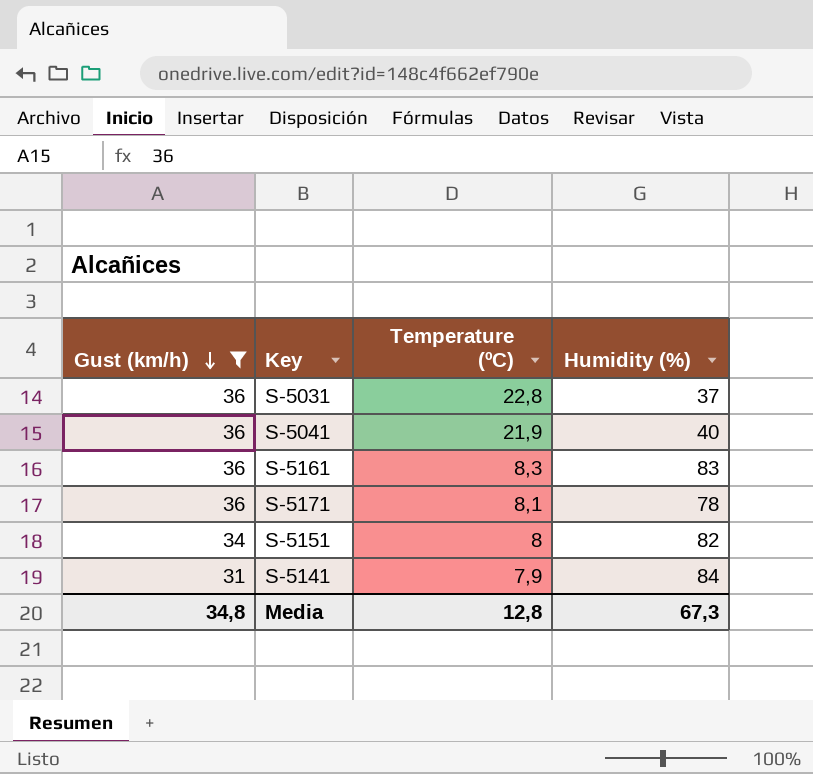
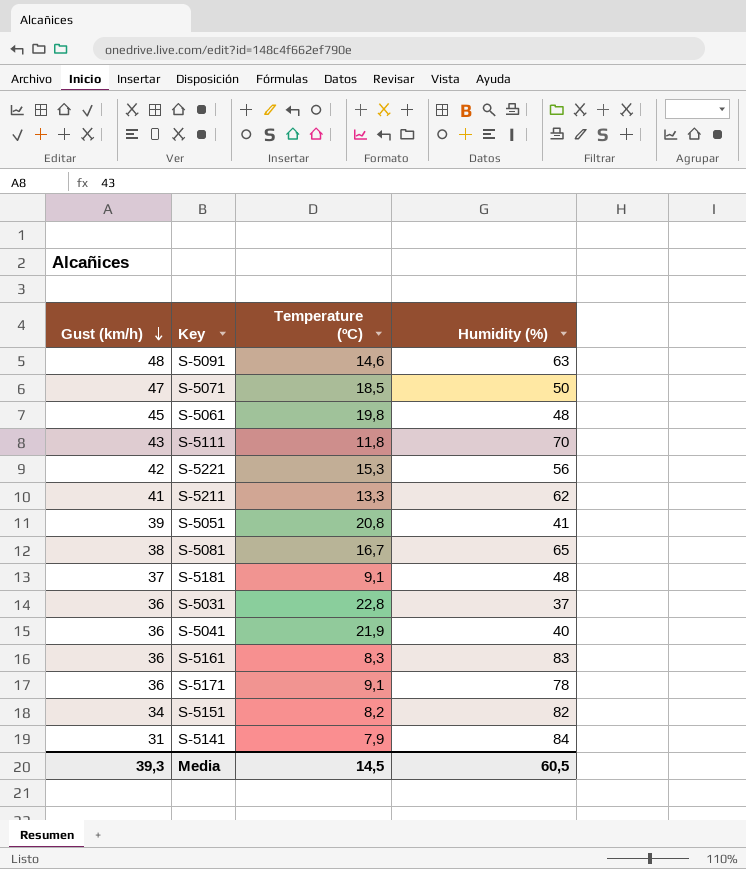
filter: Gust (km/h) <= 36 -> none
S-5171 | Temperature (ºC): 8,1 -> 9,1
S-5151 | Temperature (ºC): 8 -> 8,2
Media | Gust (km/h): 34,8 -> 39,3
Media | Temperature (ºC): 12,8 -> 14,5
Media | Humidity (%): 67,3 -> 60,5

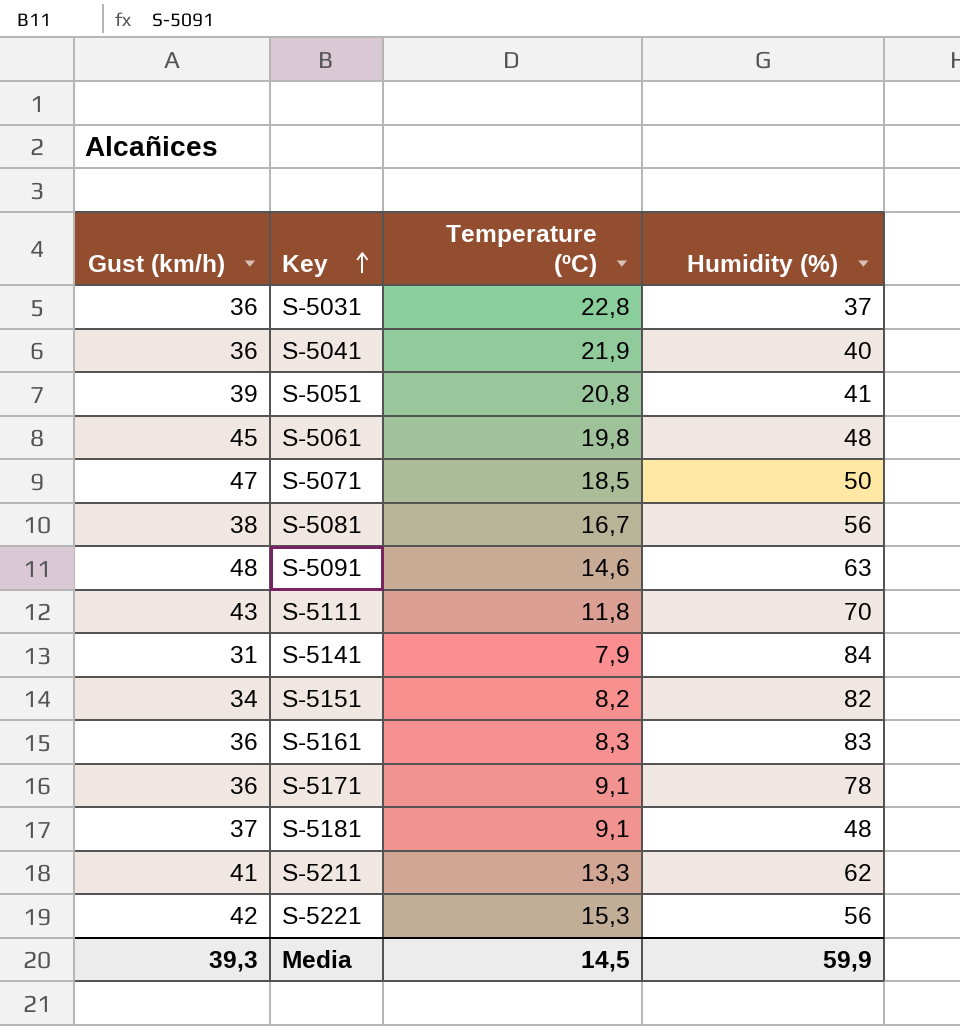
row order: Gust (km/h) descending -> Key ascending
S-5081 | Humidity (%): 65 -> 56
Media | Humidity (%): 60,5 -> 59,9

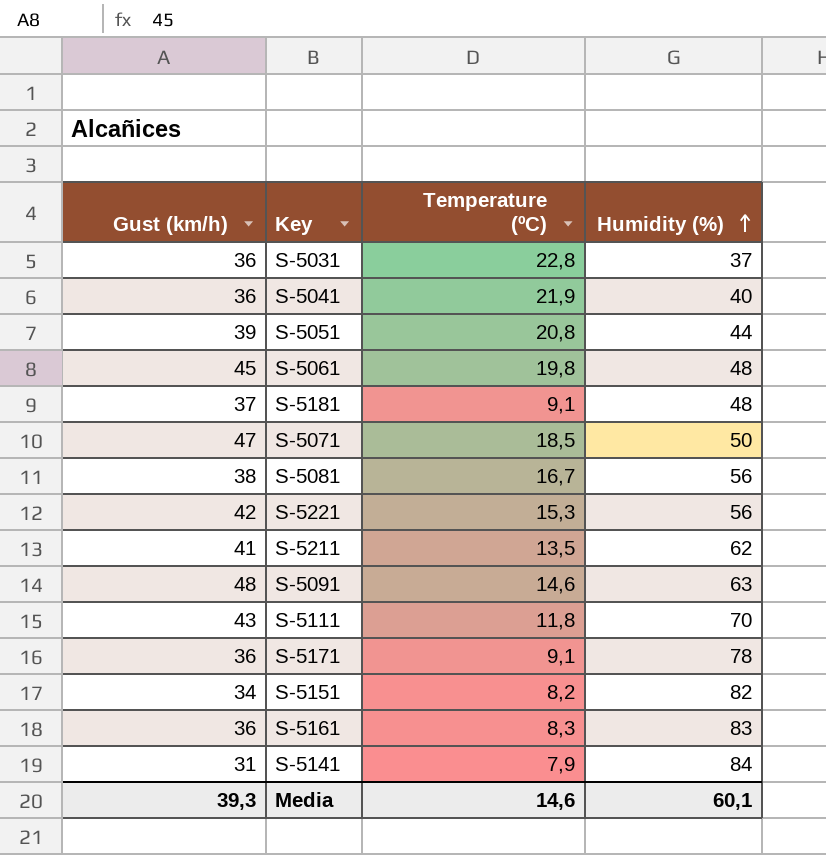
row order: Key ascending -> Humidity (%) ascending
S-5051 | Humidity (%): 41 -> 44
S-5211 | Temperature (ºC): 13,3 -> 13,5
Media | Temperature (ºC): 14,5 -> 14,6
Media | Humidity (%): 59,9 -> 60,1

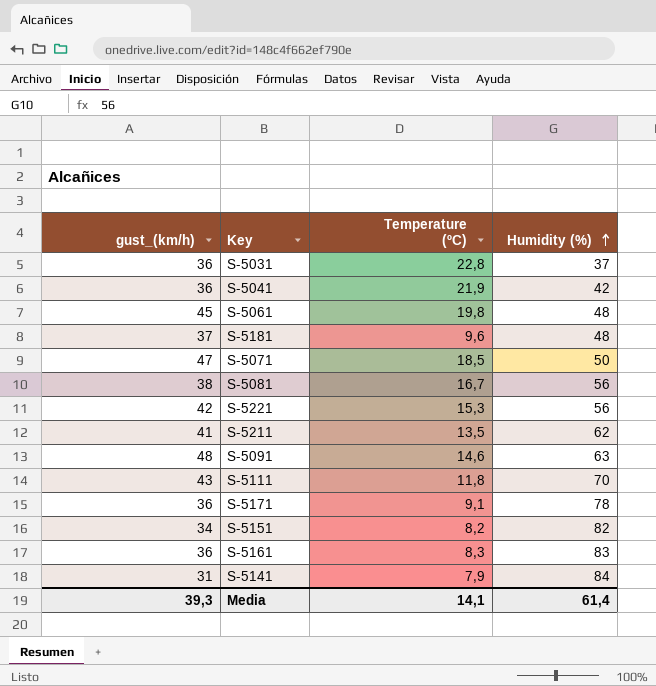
column name: Gust (km/h) -> gust_(km/h)
row S-5051: 39 | 20,8 | 44 -> none
S-5041 | Humidity (%): 40 -> 42
S-5181 | Temperature (ºC): 9,1 -> 9,6
Media | Temperature (ºC): 14,6 -> 14,1
Media | Humidity (%): 60,1 -> 61,4

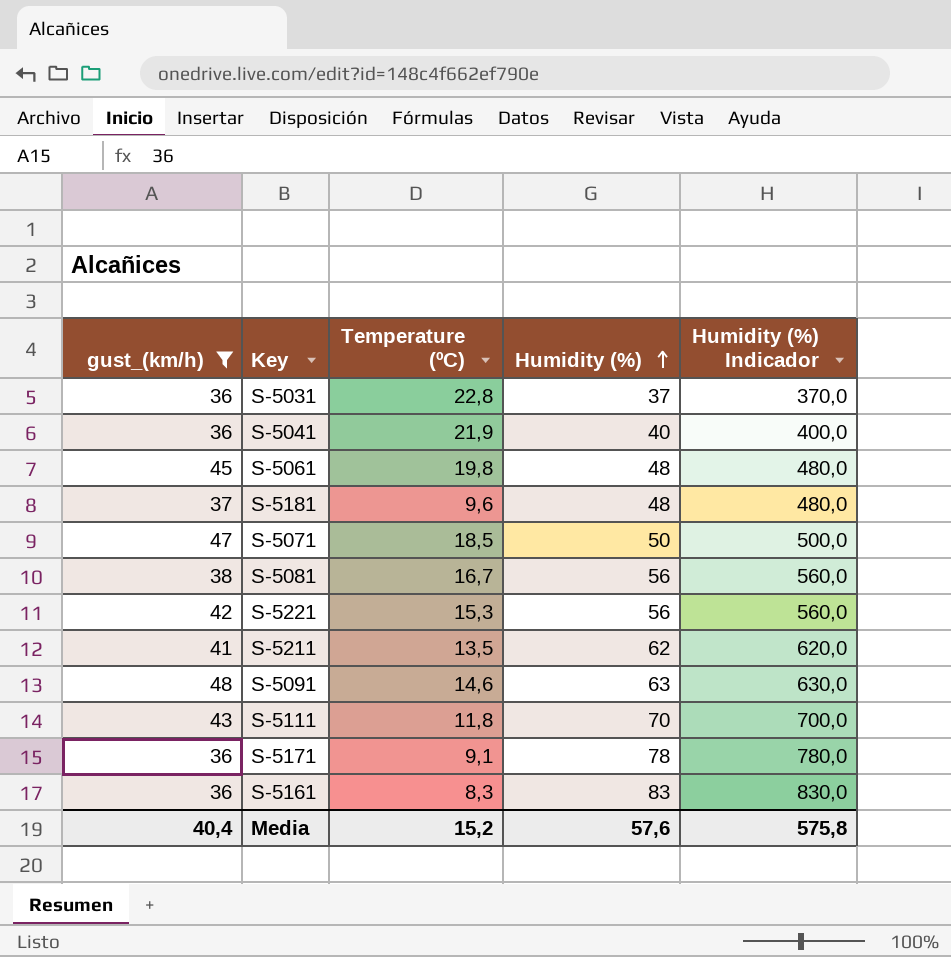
filter: none -> gust_(km/h) >= 36
column Humidity (%) Indicador | formula: none -> [Humidity (%)] * 10
S-5041 | Humidity (%): 42 -> 40
Media | gust_(km/h): 39,3 -> 40,4
Media | Temperature (ºC): 14,1 -> 15,2
Media | Humidity (%): 61,4 -> 57,6

